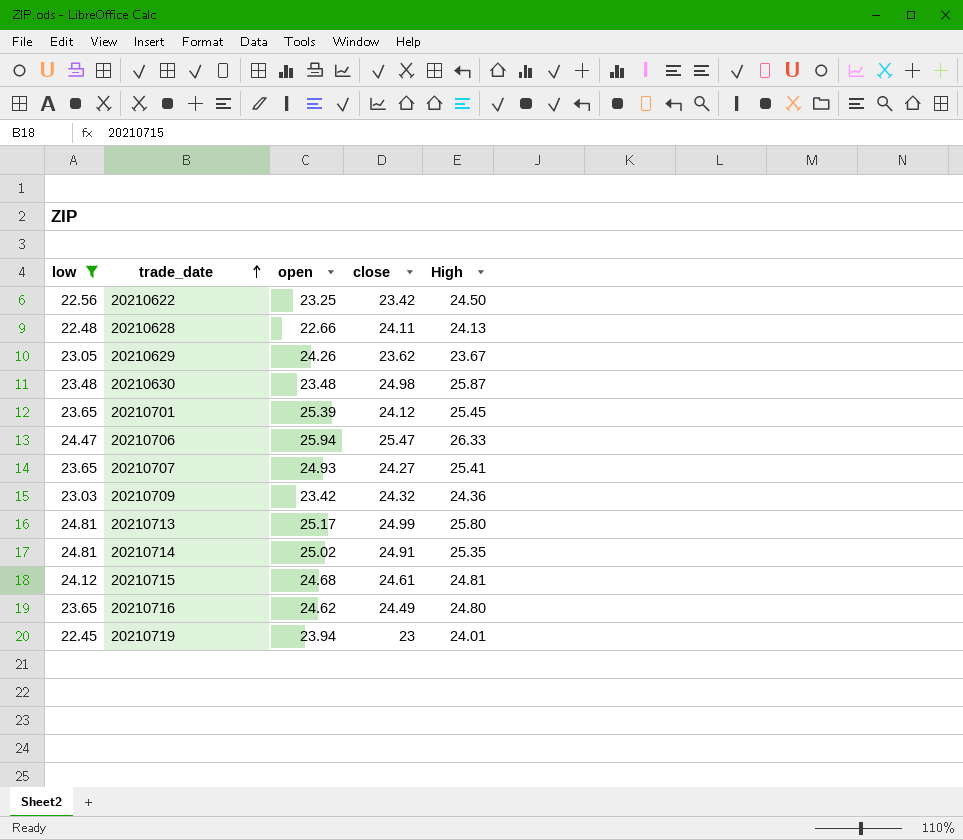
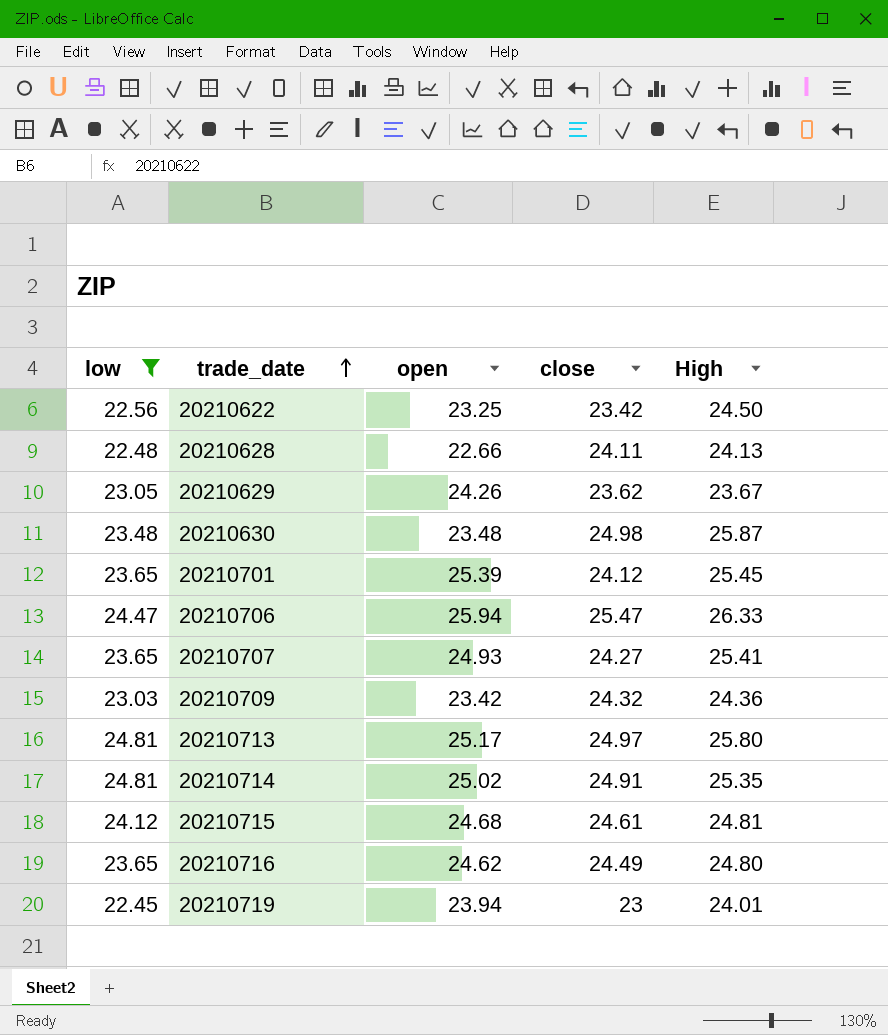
20210713 | close: 24.99 -> 24.97

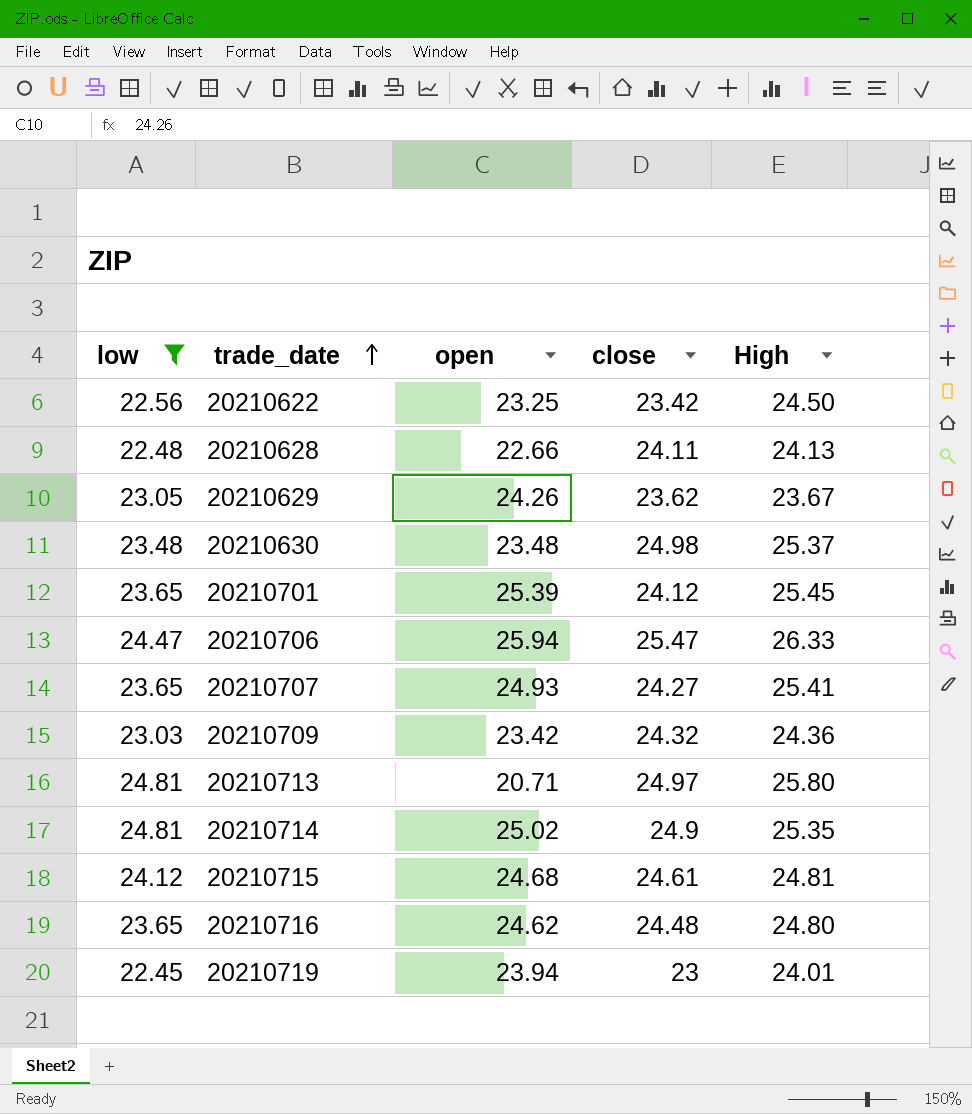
20210630 | High: 25.87 -> 25.37
20210713 | open: 25.17 -> 20.71
20210714 | close: 24.91 -> 24.9
20210716 | close: 24.49 -> 24.48

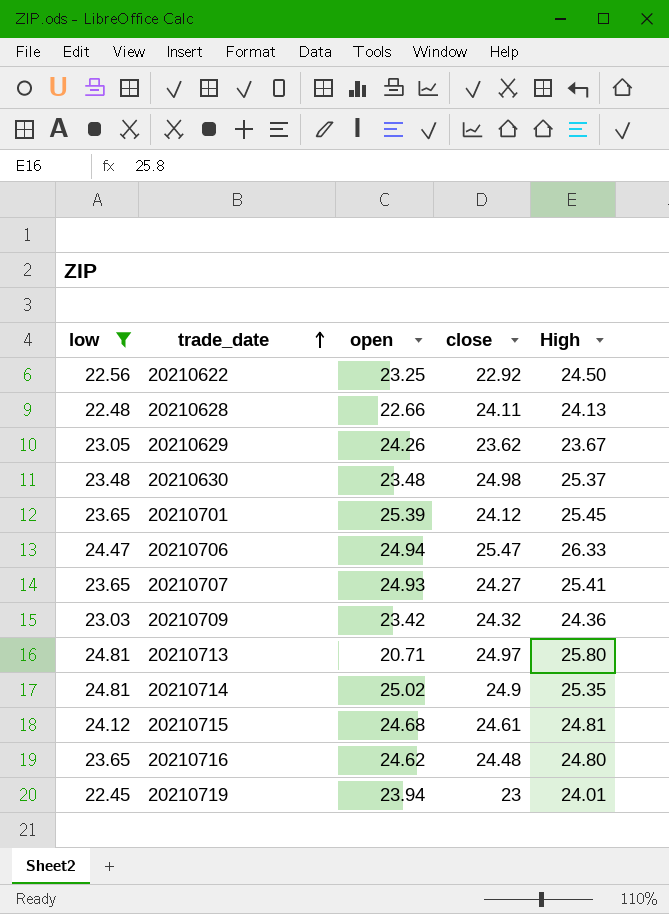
20210622 | close: 23.42 -> 22.92
20210706 | open: 25.94 -> 24.94

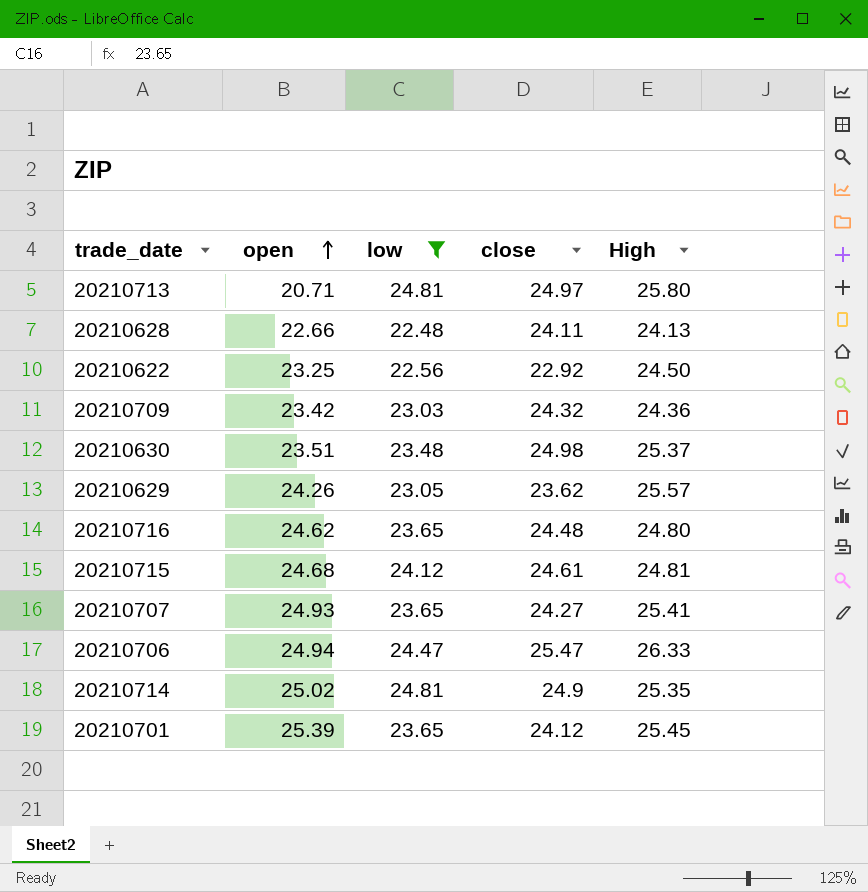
row order: trade_date ascending -> open ascending
column low | position: 1 -> 3
row 20210719: 22.45 | 23.94 | 23 | 24.01 -> none
20210630 | open: 23.48 -> 23.51
20210629 | High: 23.67 -> 25.57

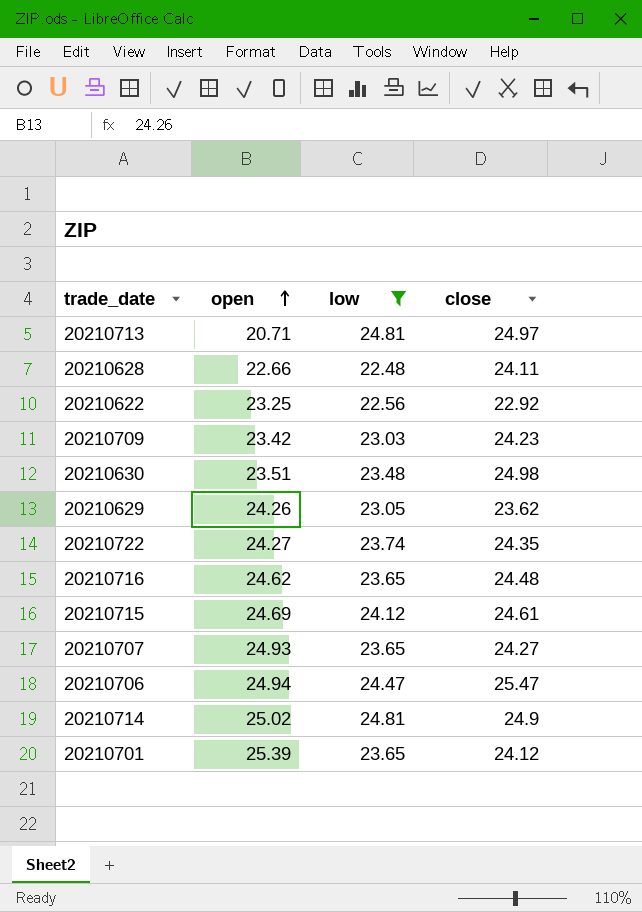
column High | position: 5 -> none
20210709 | close: 24.32 -> 24.23
row 20210722: none -> 24.27 | 23.74 | 24.35
20210715 | open: 24.68 -> 24.69

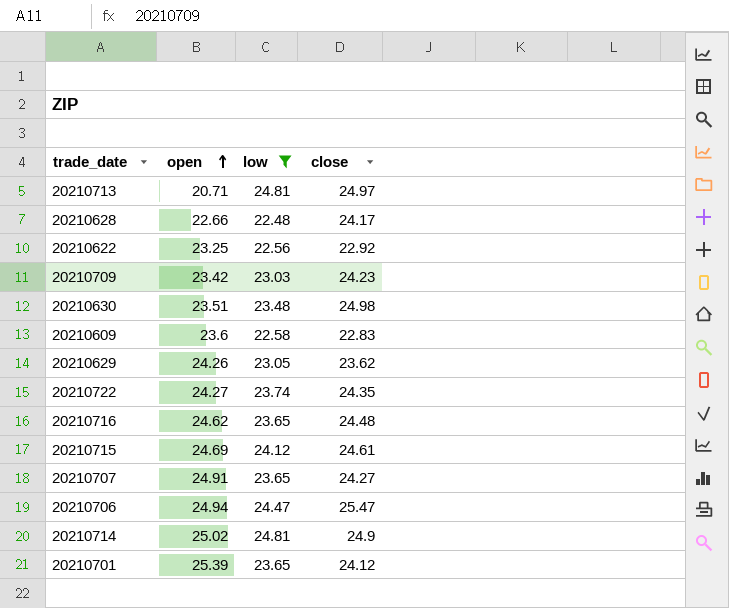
20210628 | close: 24.11 -> 24.17
row 20210609: none -> 23.6 | 22.58 | 22.83
20210707 | open: 24.93 -> 24.91

